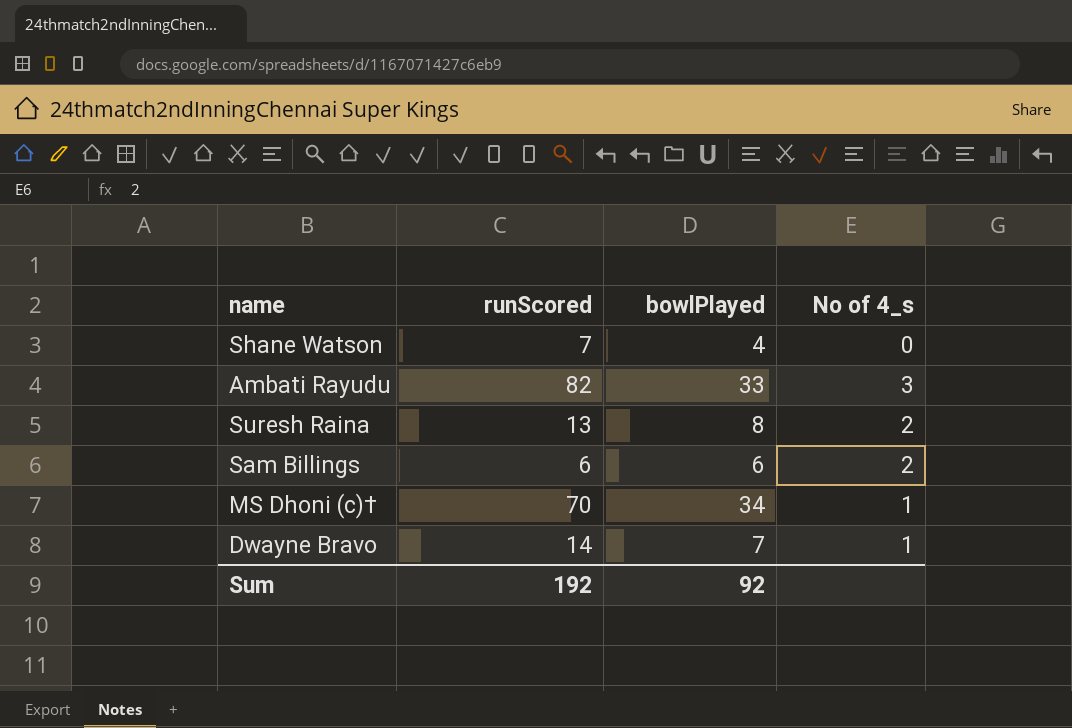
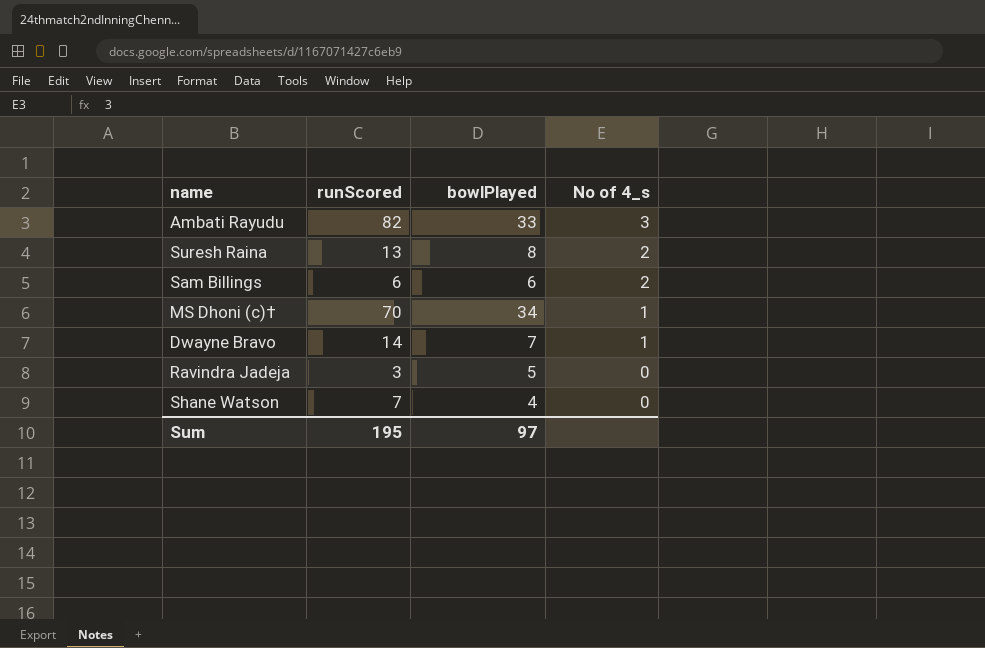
row order: none -> No of 4_s descending
row Ravindra Jadeja: none -> 3 | 5 | 0
Sum | runScored: 192 -> 195
Sum | bowlPlayed: 92 -> 97

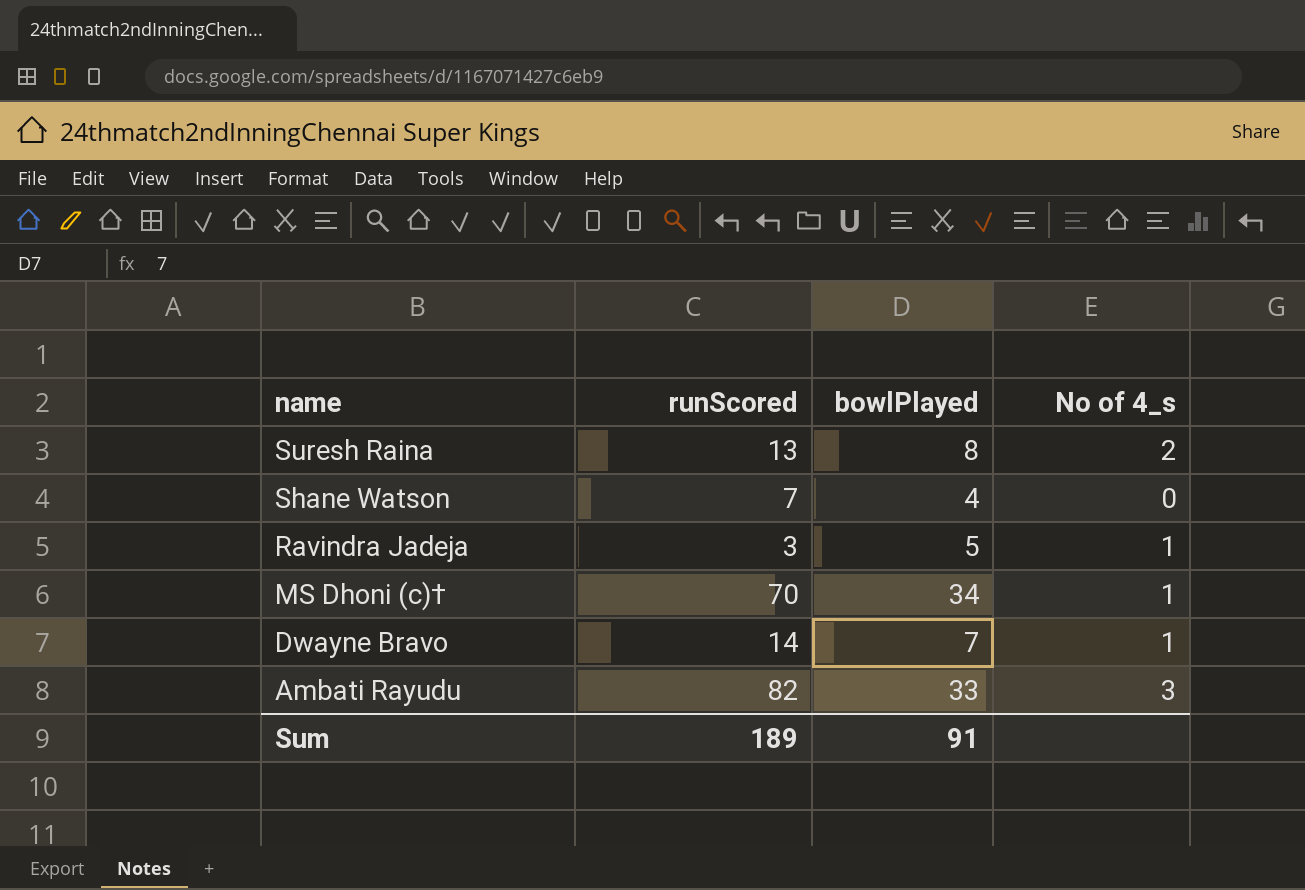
row order: No of 4_s descending -> name descending
row Sam Billings: 6 | 6 | 2 -> none
Ravindra Jadeja | No of 4_s: 0 -> 1
Sum | runScored: 195 -> 189
Sum | bowlPlayed: 97 -> 91

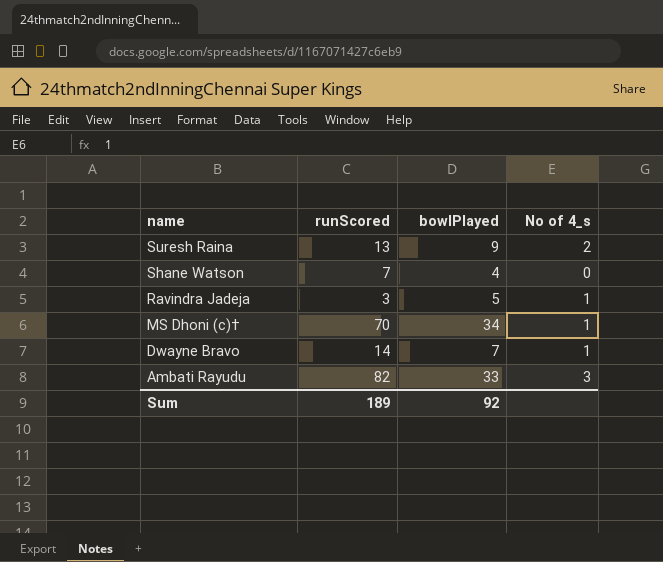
Suresh Raina | bowlPlayed: 8 -> 9
Sum | bowlPlayed: 91 -> 92

